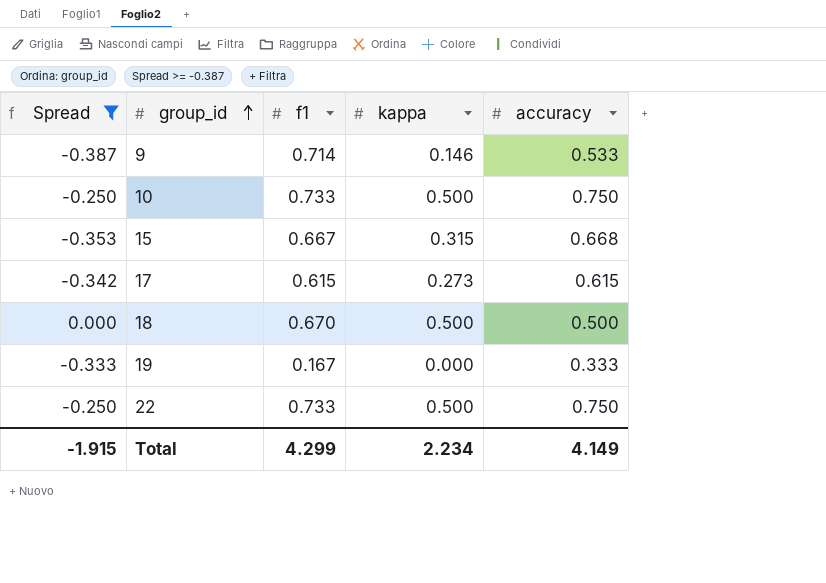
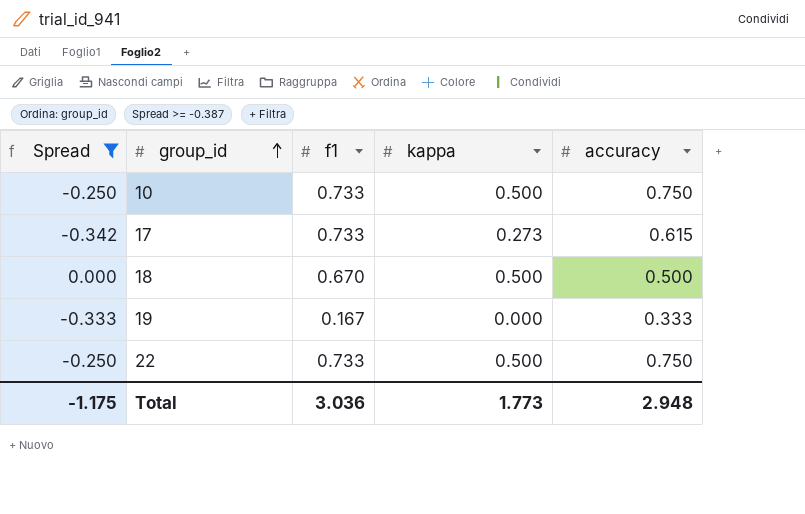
row 9: -0.387 | 0.714 | 0.146 | 0.533 -> none
row 15: -0.353 | 0.667 | 0.315 | 0.668 -> none
17 | f1: 0.615 -> 0.733
Total | Spread: -1.915 -> -1.175
Total | f1: 4.299 -> 3.036
Total | kappa: 2.234 -> 1.773
Total | accuracy: 4.149 -> 2.948

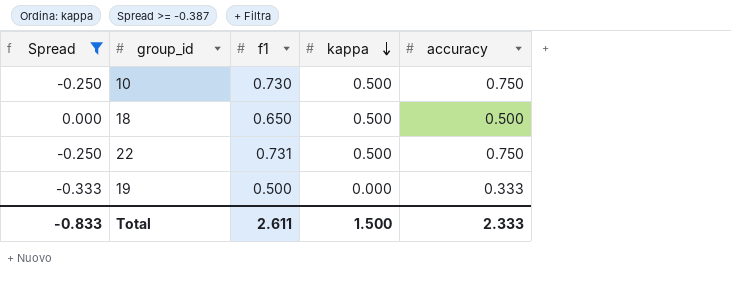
row order: group_id ascending -> kappa descending
row 17: -0.342 | 0.733 | 0.273 | 0.615 -> none
10 | f1: 0.733 -> 0.730
18 | f1: 0.670 -> 0.650
22 | f1: 0.733 -> 0.731
19 | f1: 0.167 -> 0.500
Total | Spread: -1.175 -> -0.833
Total | f1: 3.036 -> 2.611
Total | kappa: 1.773 -> 1.500
Total | accuracy: 2.948 -> 2.333

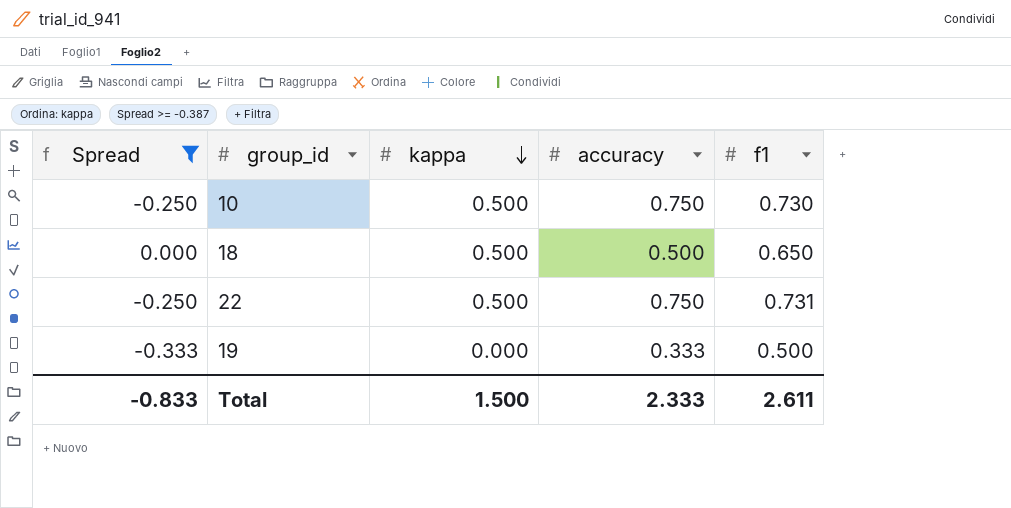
column f1 | position: 3 -> 5

